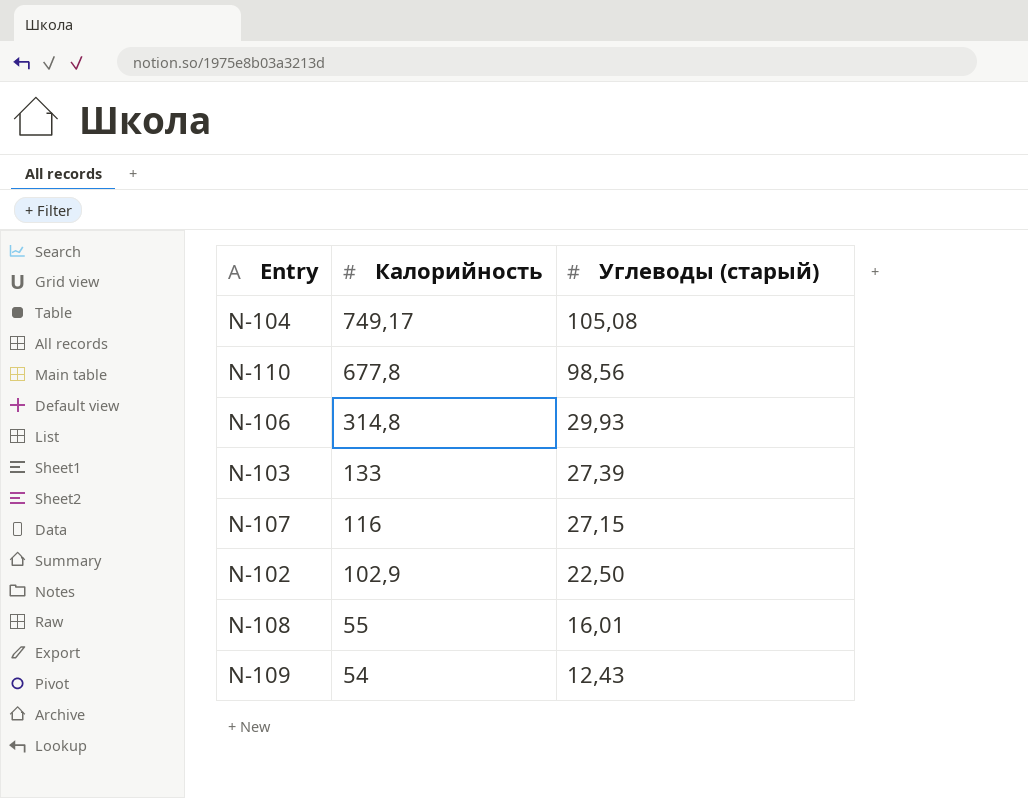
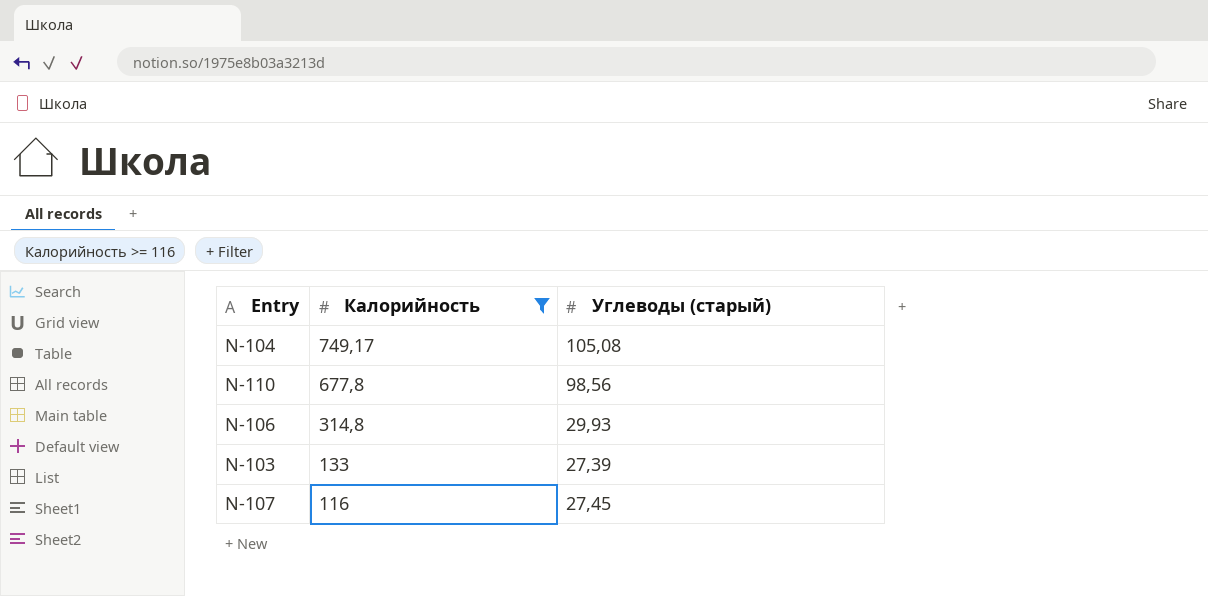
filter: none -> Калорийность >= 116
N-107 | Углеводы (старый): 27,15 -> 27,45

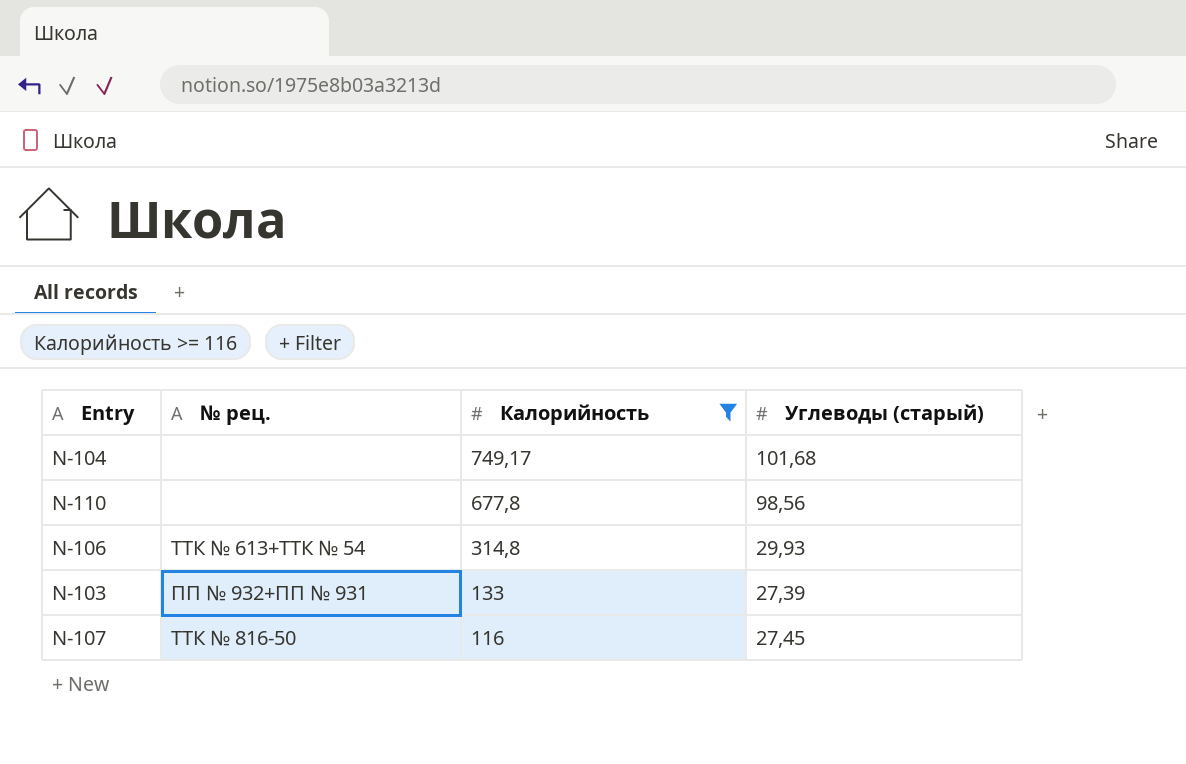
column № рец. | position: none -> 2
N-104 | Углеводы (старый): 105,08 -> 101,68

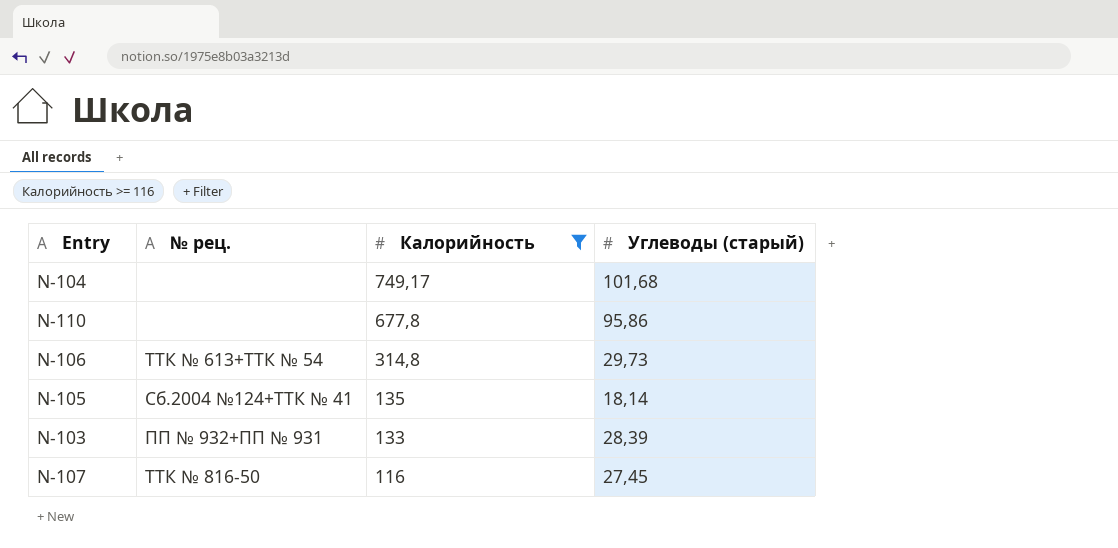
N-110 | Углеводы (старый): 98,56 -> 95,86
N-106 | Углеводы (старый): 29,93 -> 29,73
row N-105: none -> Сб.2004 №124+ТТК № 41 | 135 | 18,14
N-103 | Углеводы (старый): 27,39 -> 28,39

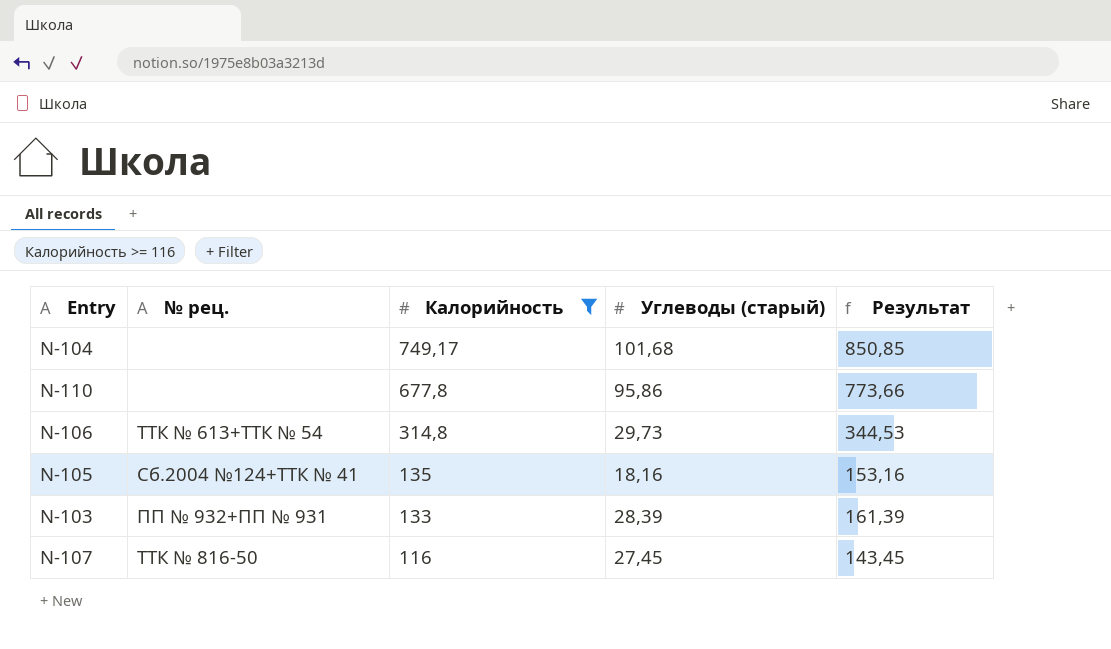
column Результат | formula: none -> [Калорийность] + [Углеводы (старый)]
N-105 | Углеводы (старый): 18,14 -> 18,16

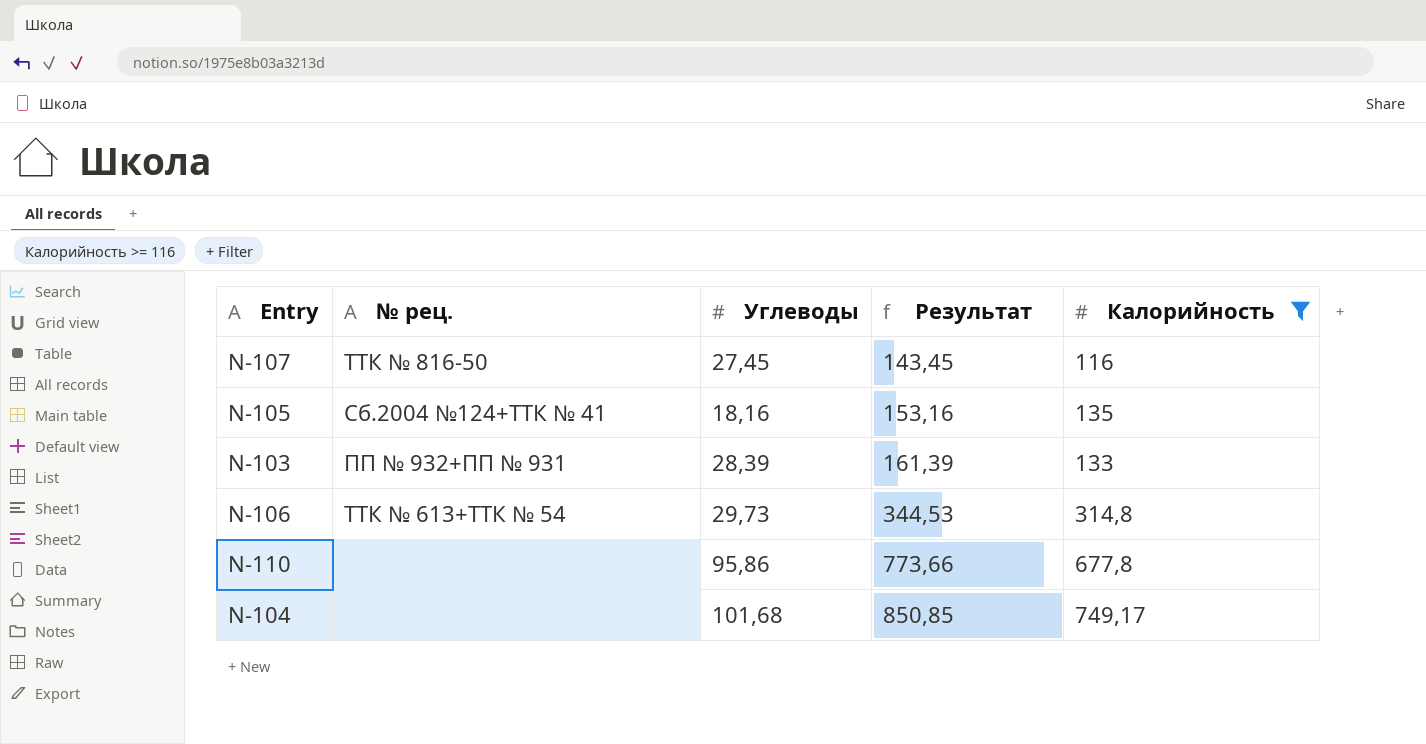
row order: Калорийность descending -> Результат ascending
column name: Углеводы (старый) -> Углеводы
column Калорийность | position: 3 -> 5

